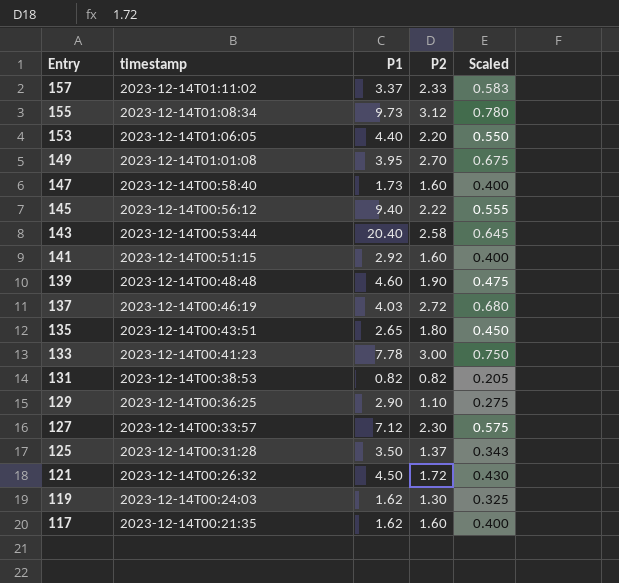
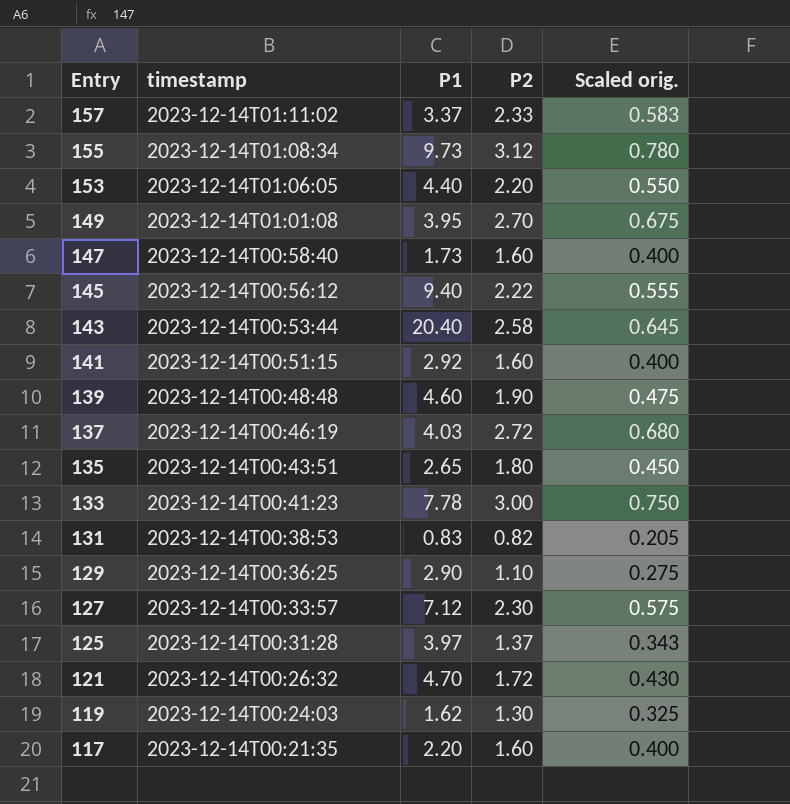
column name: Scaled -> Scaled orig.
131 | P1: 0.82 -> 0.83
125 | P1: 3.50 -> 3.97
121 | P1: 4.50 -> 4.70
117 | P1: 1.62 -> 2.20

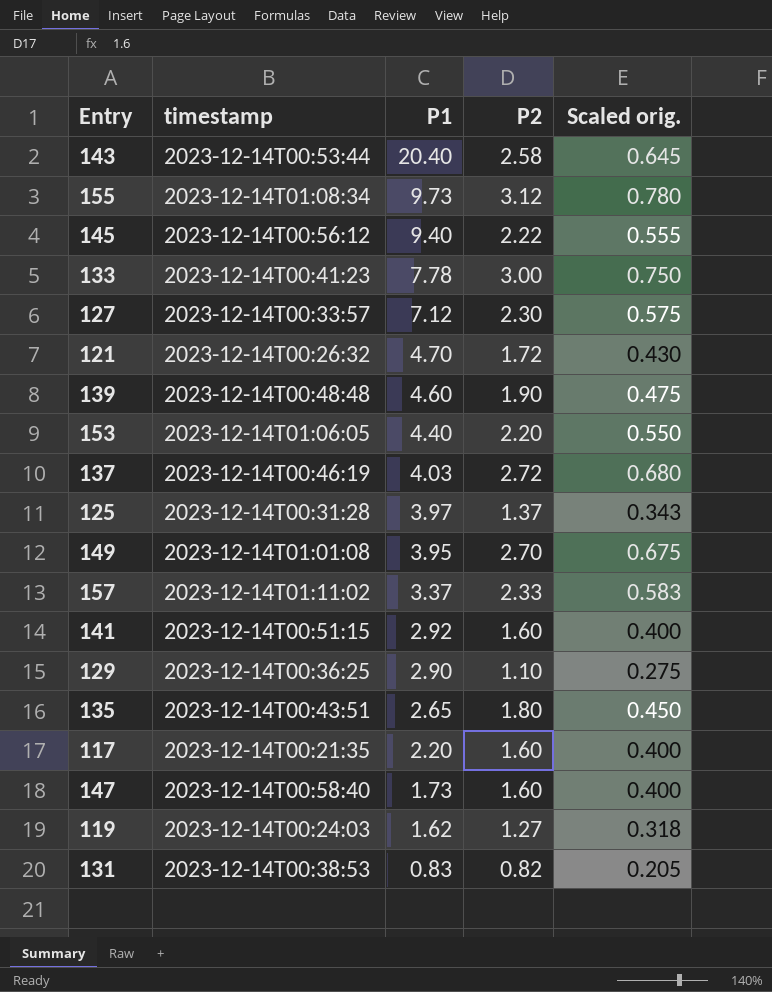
row order: Entry descending -> P1 descending
119 | P2: 1.30 -> 1.27
119 | Scaled orig.: 0.325 -> 0.318

